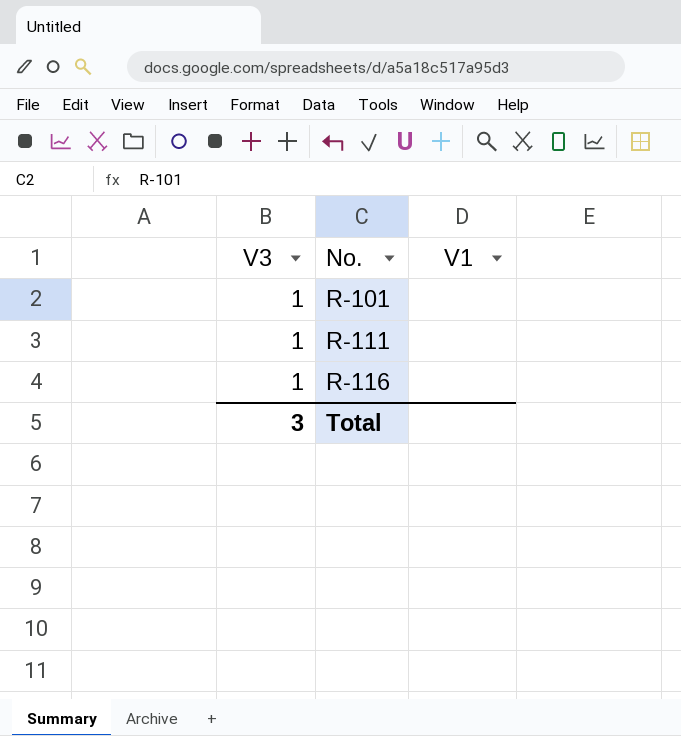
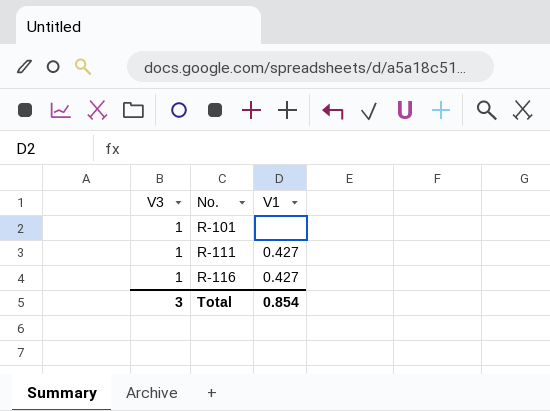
R-111 | V1: none -> 0.427
R-116 | V1: none -> 0.427
Total | V1: none -> 0.854

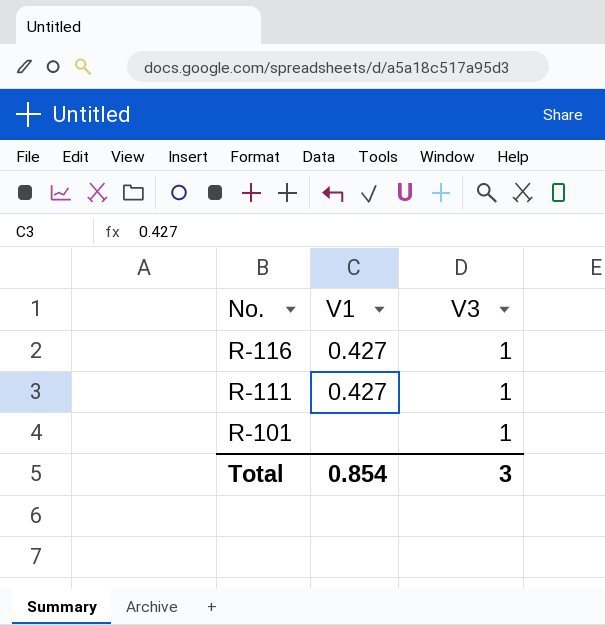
row order: No. ascending -> No. descending
column V3 | position: 1 -> 3

